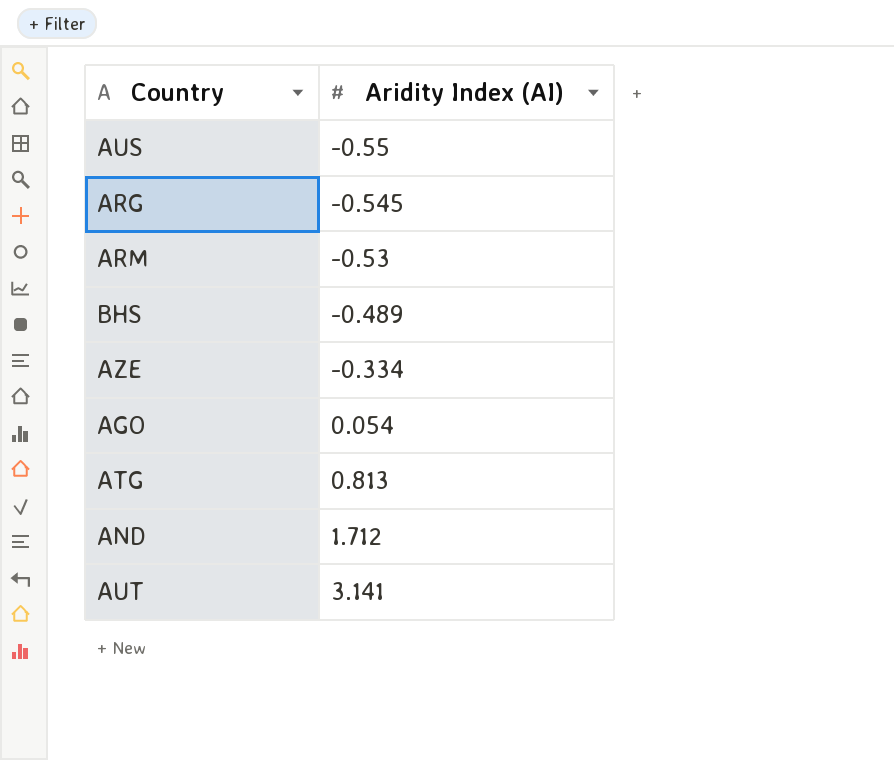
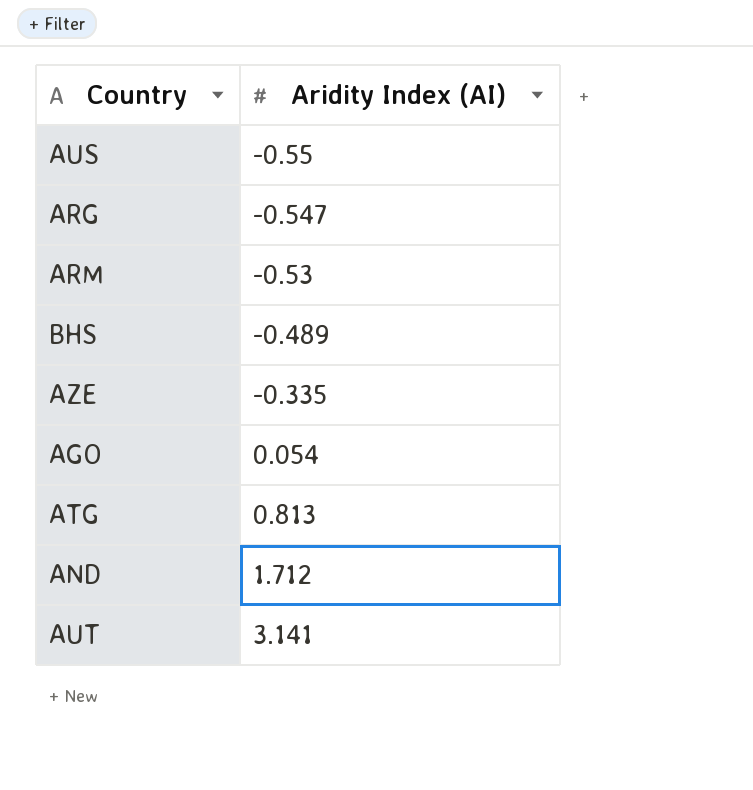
ARG | Aridity Index (AI): -0.545 -> -0.547
AZE | Aridity Index (AI): -0.334 -> -0.335

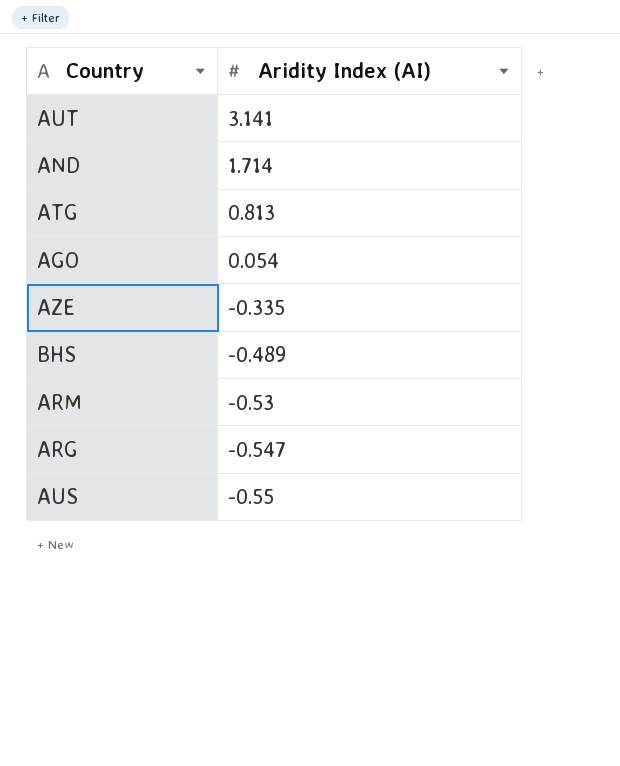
row order: Aridity Index (AI) ascending -> Aridity Index (AI) descending
AND | Aridity Index (AI): 1.712 -> 1.714

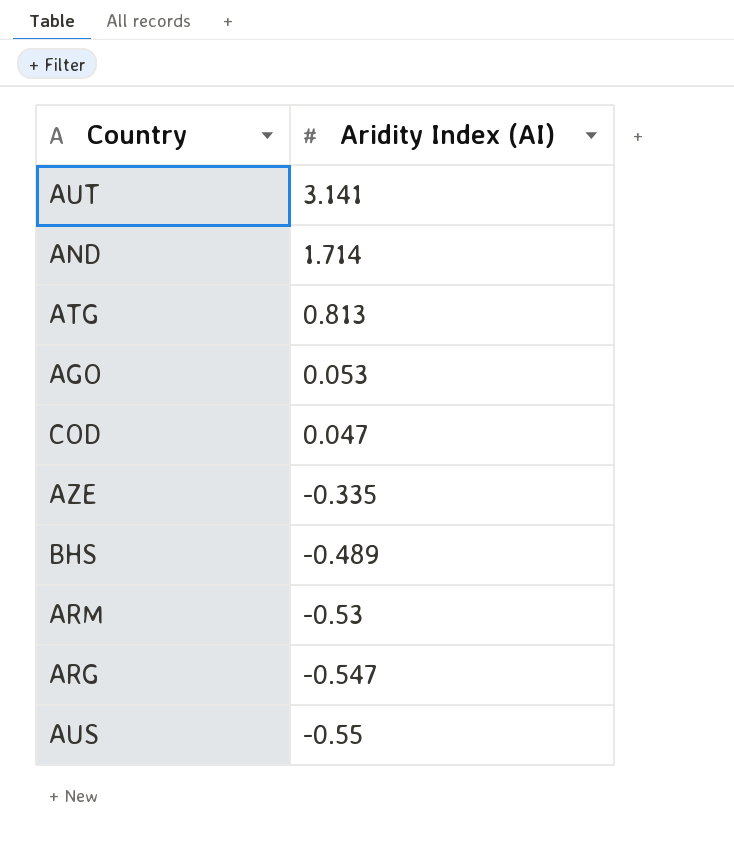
AGO | Aridity Index (AI): 0.054 -> 0.053
row COD: none -> 0.047

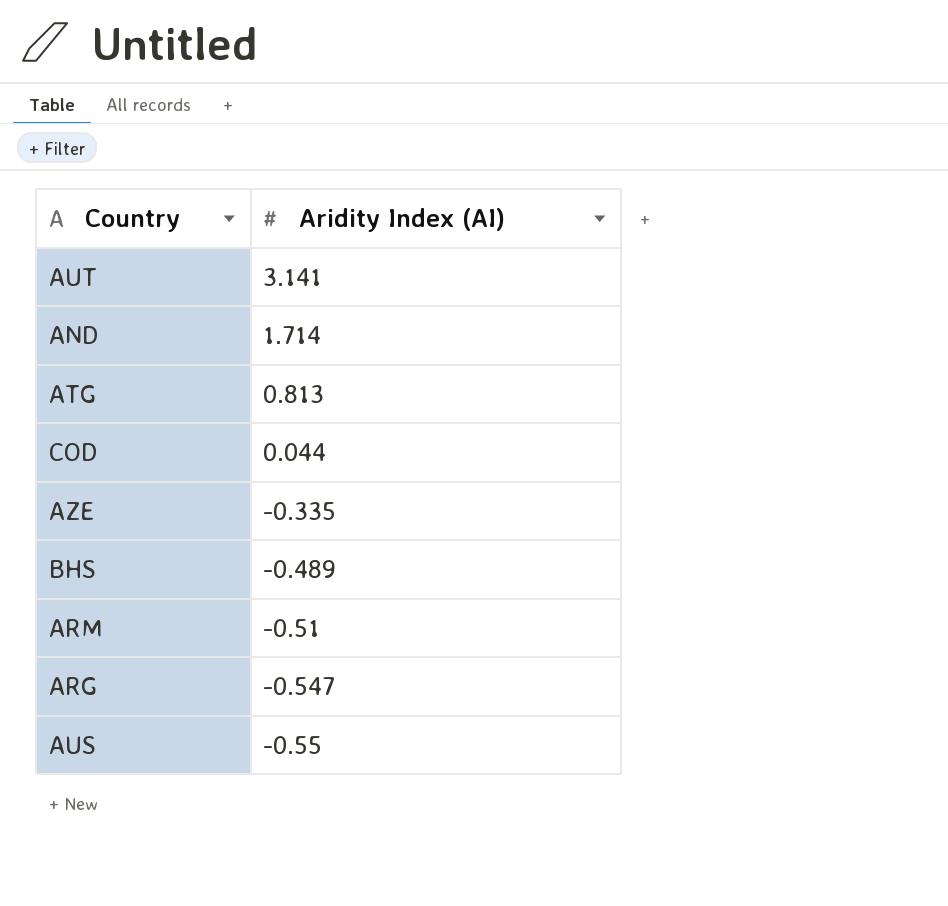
row AGO: 0.053 -> none
COD | Aridity Index (AI): 0.047 -> 0.044
ARM | Aridity Index (AI): -0.53 -> -0.51

